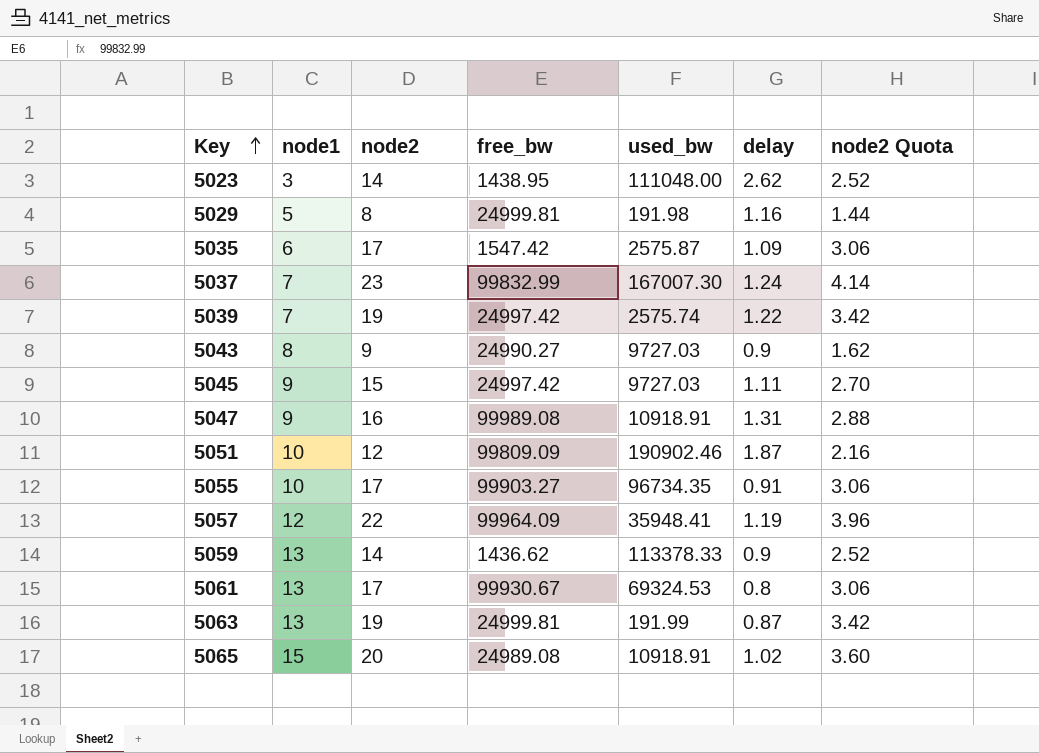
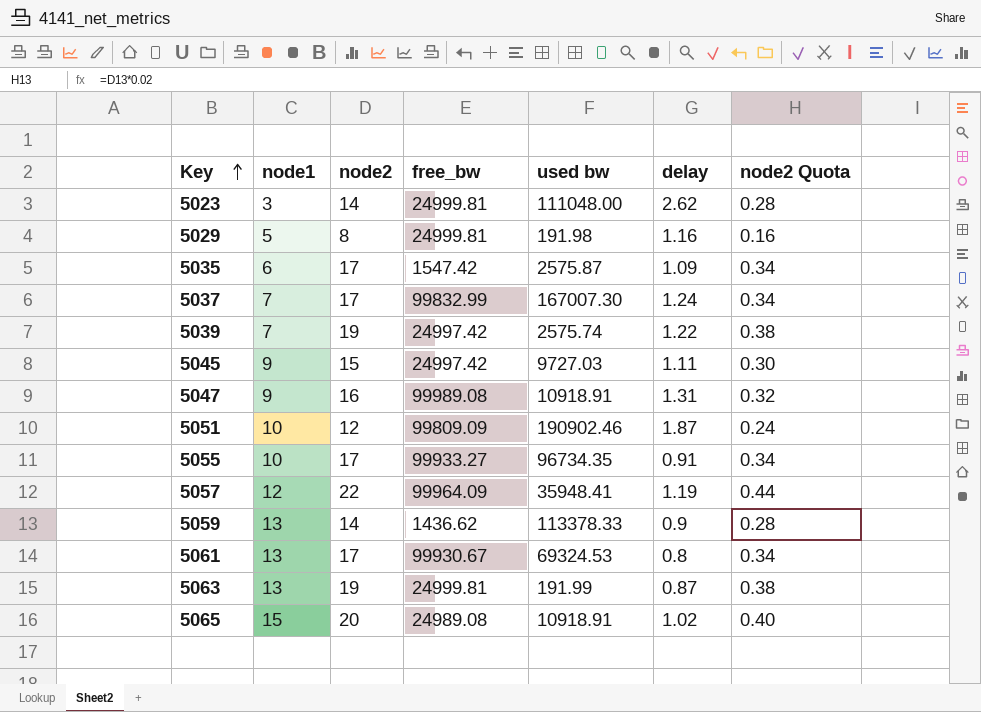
column name: used_bw -> used bw
column node2 Quota | formula: [node2] * 0.18 -> [node2] * 0.02
row 5043: 8 | 9 | 24990.27 | 9727.03 | 0.9 | 1.62 -> none
5023 | free_bw: 1438.95 -> 24999.81
5037 | node2: 23 -> 17
5055 | free_bw: 99903.27 -> 99933.27

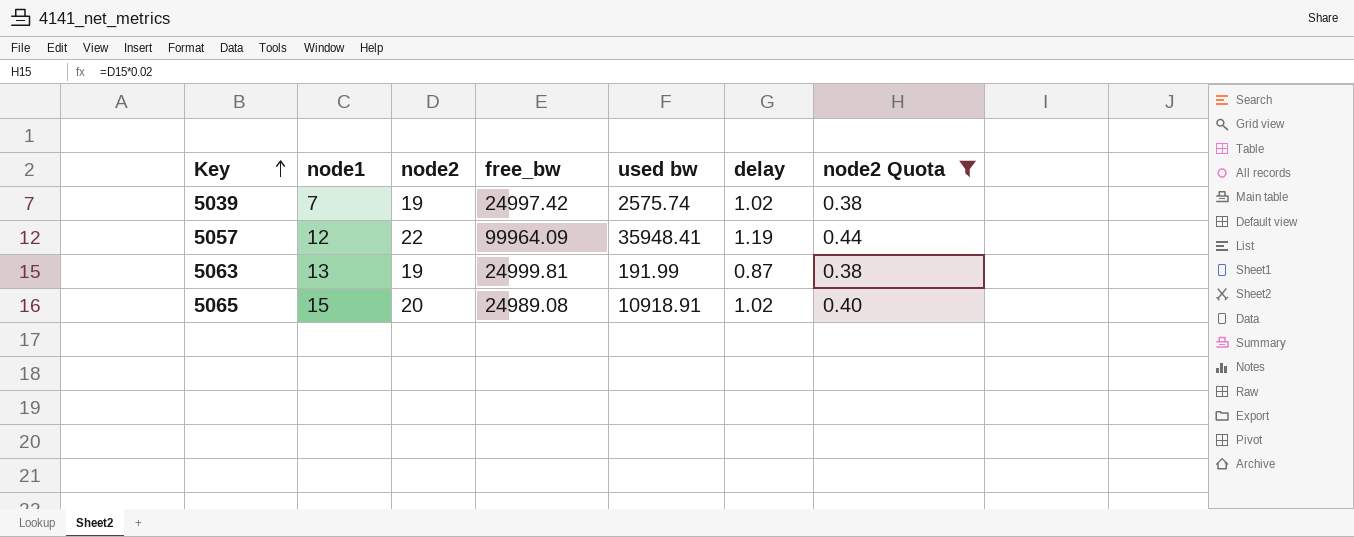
filter: none -> node2 Quota >= 0.38
5039 | delay: 1.22 -> 1.02

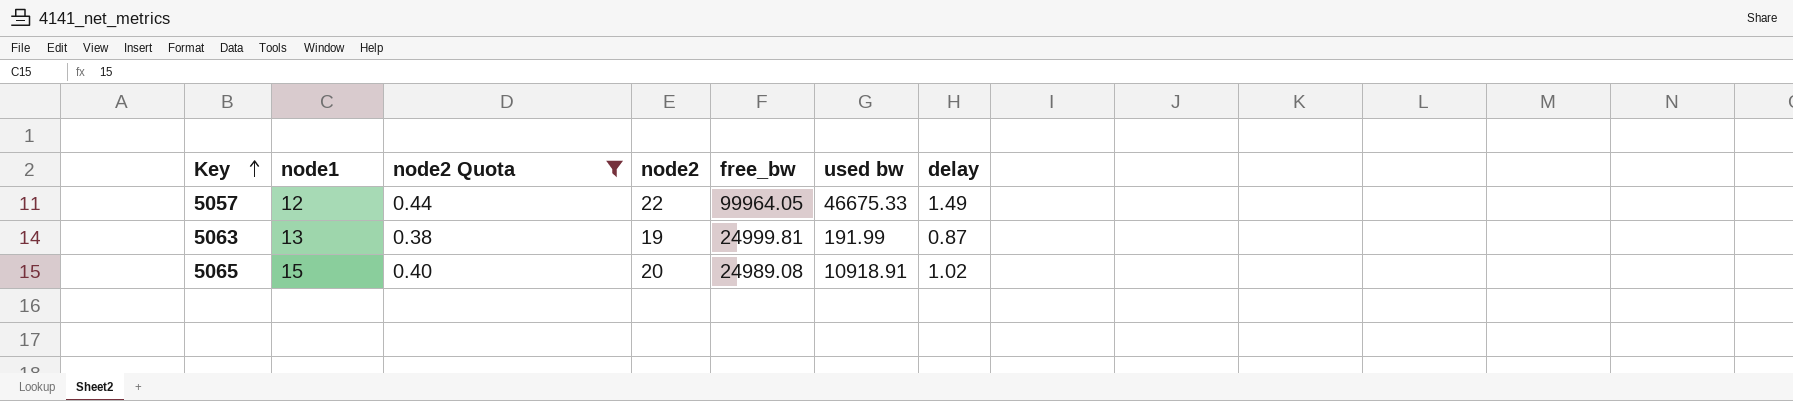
column node2 Quota | position: 7 -> 3
row 5039: 7 | 19 | 24997.42 | 2575.74 | 1.02 | 0.38 -> none
5057 | free_bw: 99964.09 -> 99964.05
5057 | used bw: 35948.41 -> 46675.33
5057 | delay: 1.19 -> 1.49

